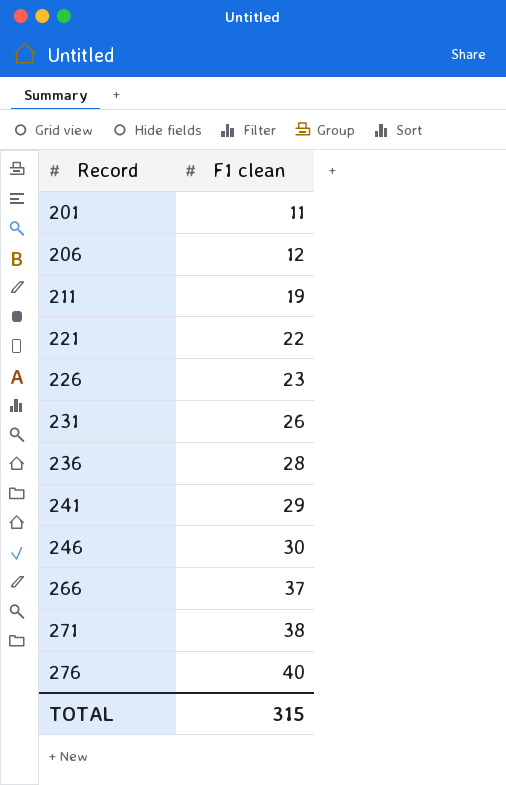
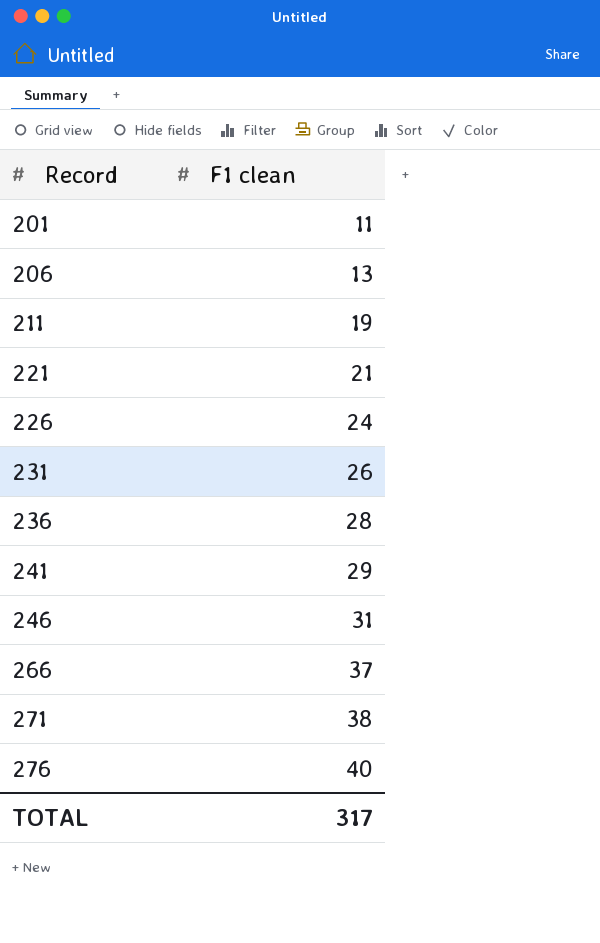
206 | F1 clean: 12 -> 13
221 | F1 clean: 22 -> 21
226 | F1 clean: 23 -> 24
246 | F1 clean: 30 -> 31
TOTAL | F1 clean: 315 -> 317

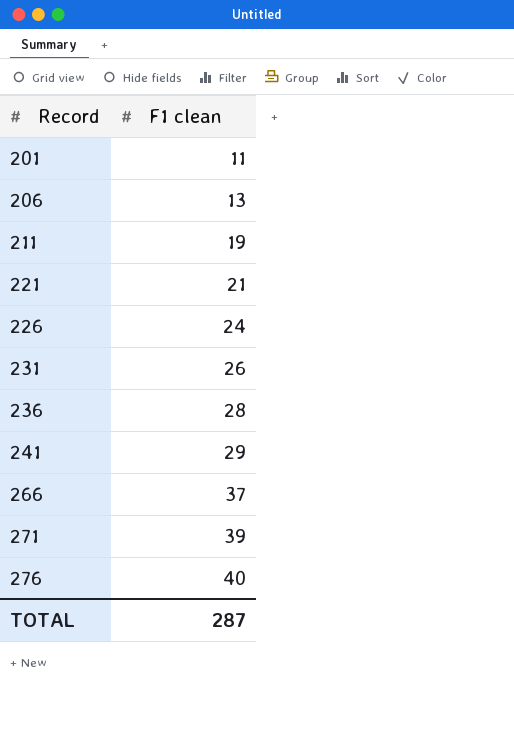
row 246: 31 -> none
271 | F1 clean: 38 -> 39
TOTAL | F1 clean: 317 -> 287

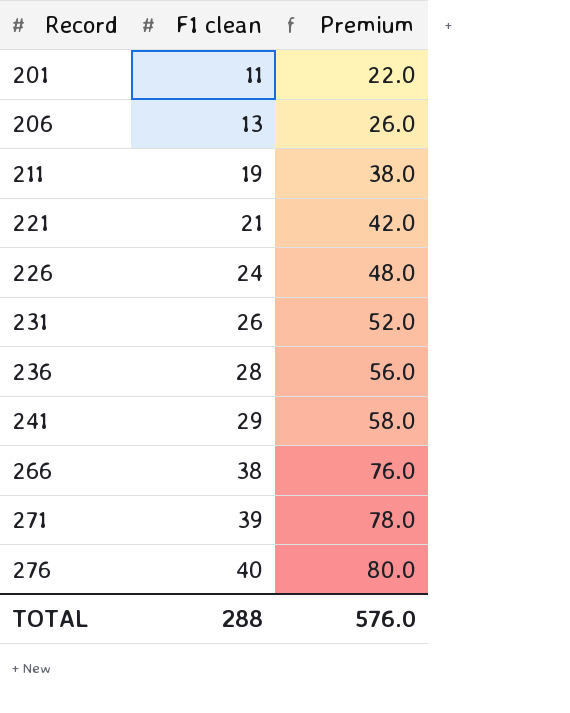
column Premium | formula: none -> [F1 clean] * 2
266 | F1 clean: 37 -> 38
TOTAL | F1 clean: 287 -> 288

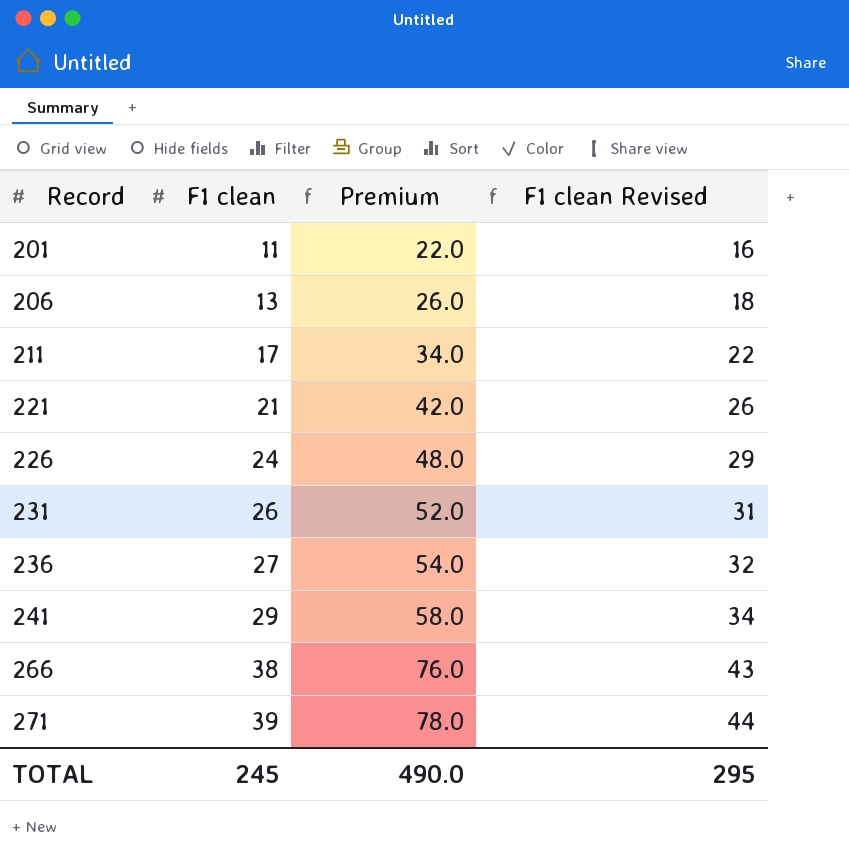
column F1 clean Revised | formula: none -> [F1 clean] + 5
row 276: 40 | 80.0 -> none
211 | F1 clean: 19 -> 17
211 | Premium: 38.0 -> 34.0
236 | F1 clean: 28 -> 27
236 | Premium: 56.0 -> 54.0
TOTAL | F1 clean: 288 -> 245
TOTAL | Premium: 576.0 -> 490.0

